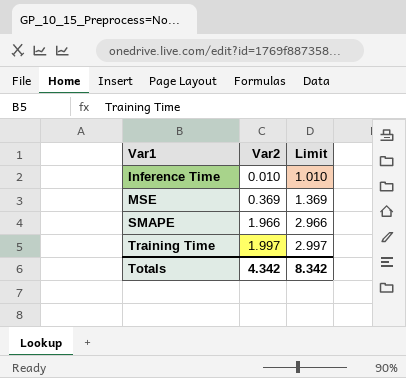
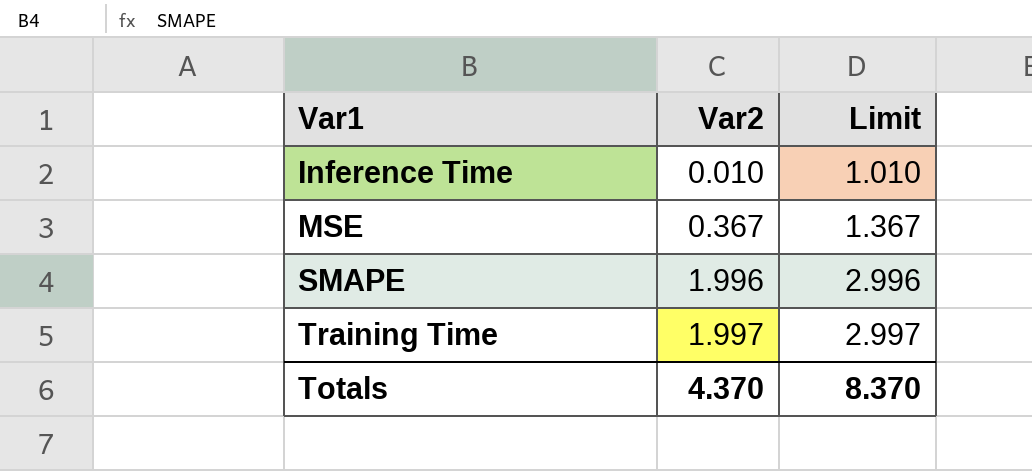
MSE | Var2: 0.369 -> 0.367
MSE | Limit: 1.369 -> 1.367
SMAPE | Var2: 1.966 -> 1.996
SMAPE | Limit: 2.966 -> 2.996
Totals | Var2: 4.342 -> 4.370
Totals | Limit: 8.342 -> 8.370

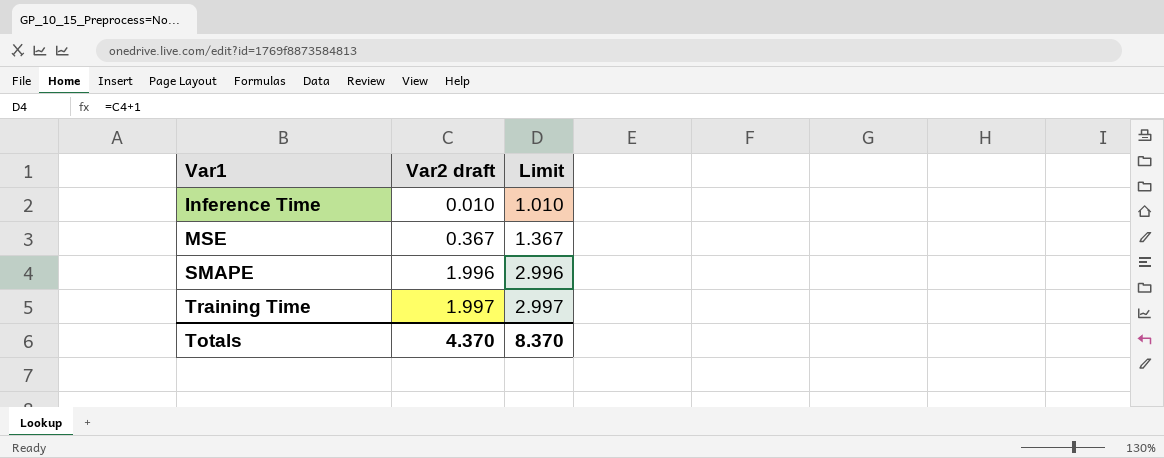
column name: Var2 -> Var2 draft

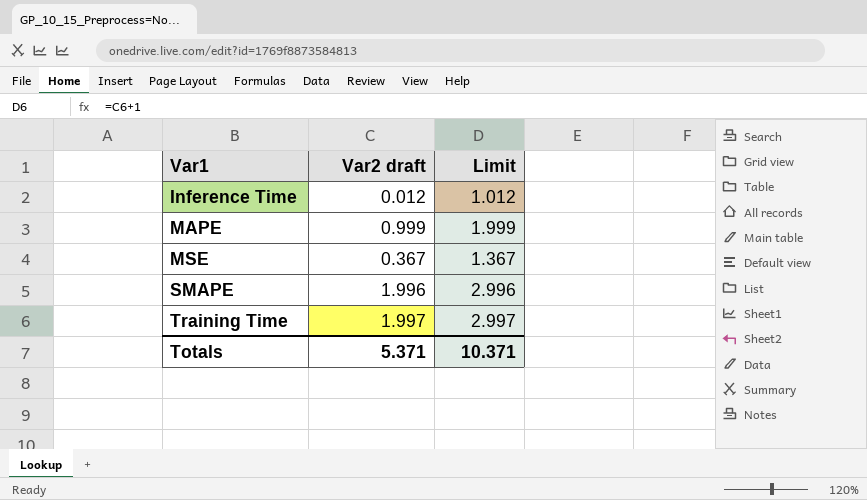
Inference Time | Var2 draft: 0.010 -> 0.012
Inference Time | Limit: 1.010 -> 1.012
row MAPE: none -> 0.999 | 1.999
Totals | Var2 draft: 4.370 -> 5.371
Totals | Limit: 8.370 -> 10.371

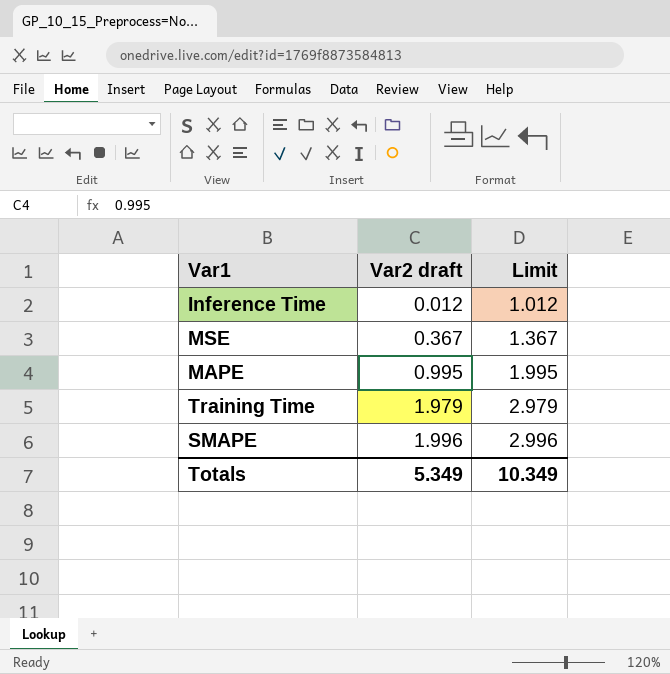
row order: Var1 ascending -> Var2 draft ascending
MAPE | Var2 draft: 0.999 -> 0.995
MAPE | Limit: 1.999 -> 1.995
Training Time | Var2 draft: 1.997 -> 1.979
Training Time | Limit: 2.997 -> 2.979
Totals | Var2 draft: 5.371 -> 5.349
Totals | Limit: 10.371 -> 10.349

